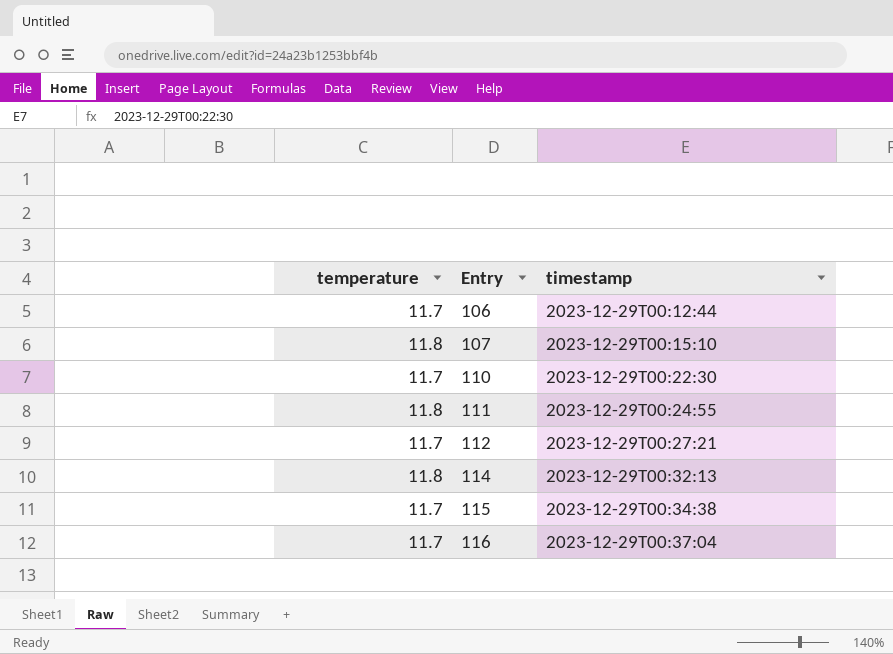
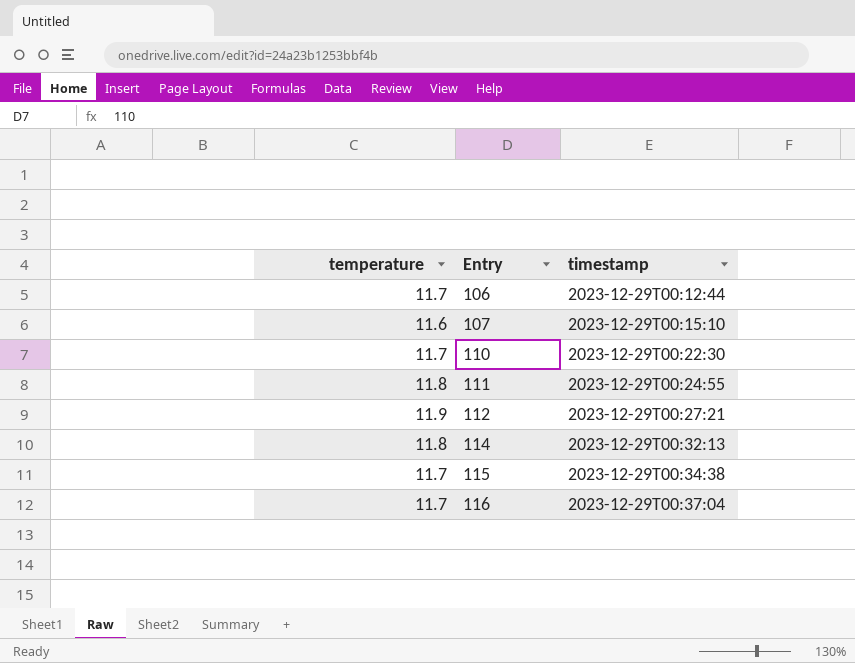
107 | temperature: 11.8 -> 11.6
112 | temperature: 11.7 -> 11.9

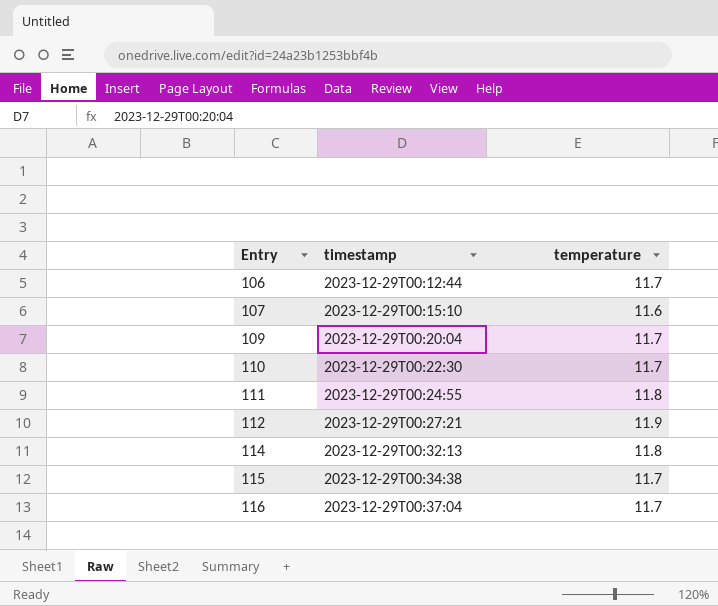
column temperature | position: 1 -> 3
row 109: none -> 2023-12-29T00:20:04 | 11.7

